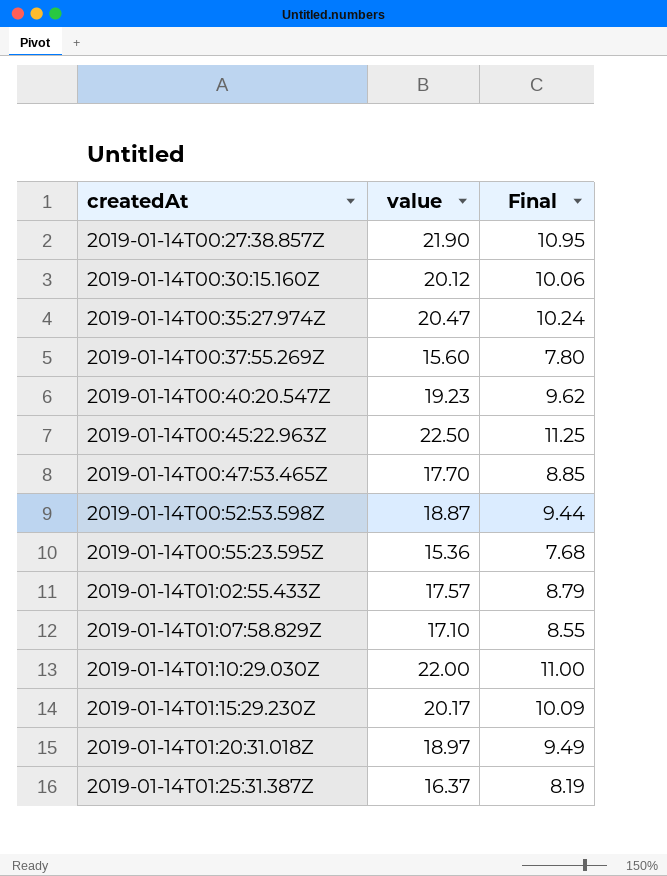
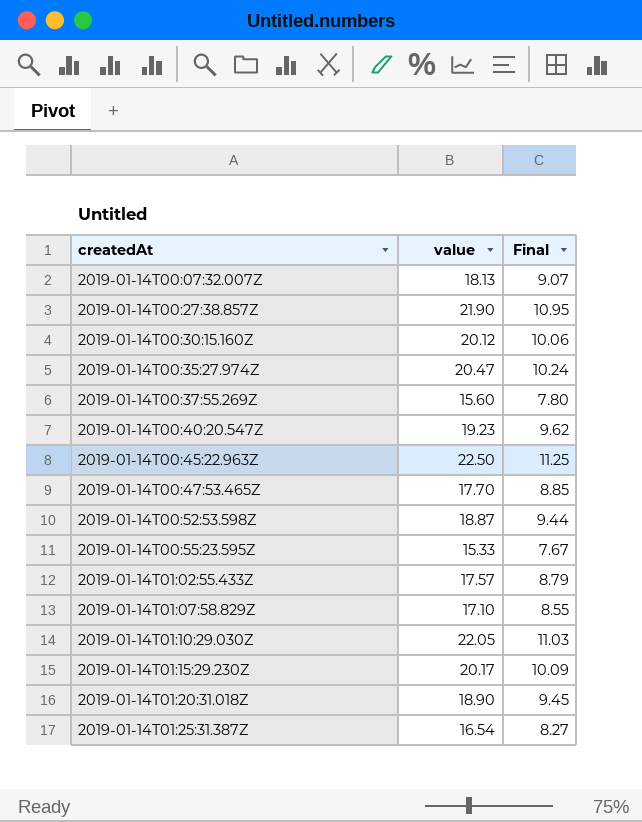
row 2019-01-14T00:07:32.007Z: none -> 18.13 | 9.07
2019-01-14T00:55:23.595Z | value: 15.36 -> 15.33
2019-01-14T00:55:23.595Z | Final: 7.68 -> 7.67
2019-01-14T01:10:29.030Z | value: 22.00 -> 22.05
2019-01-14T01:10:29.030Z | Final: 11.00 -> 11.03
2019-01-14T01:20:31.018Z | value: 18.97 -> 18.90
2019-01-14T01:20:31.018Z | Final: 9.49 -> 9.45
2019-01-14T01:25:31.387Z | value: 16.37 -> 16.54
2019-01-14T01:25:31.387Z | Final: 8.19 -> 8.27

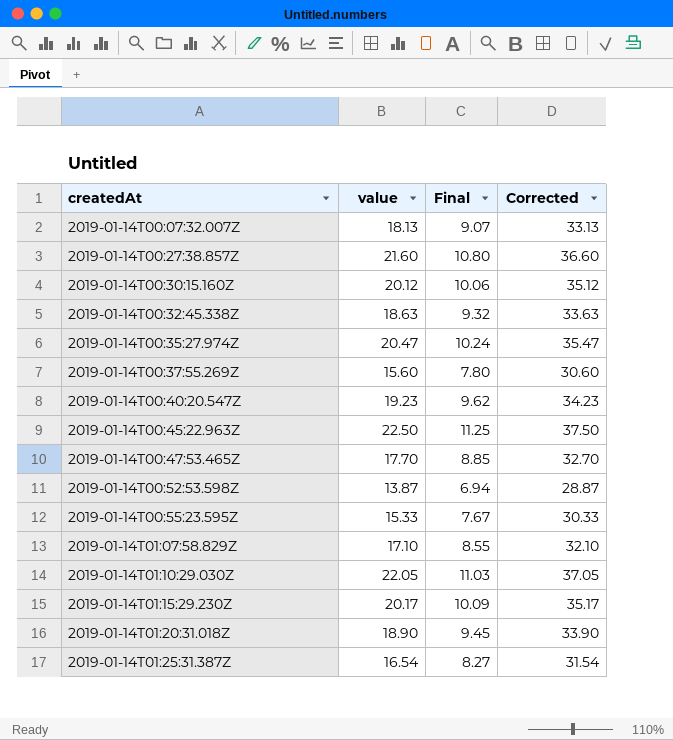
column Corrected | formula: none -> [value] + 15
row 2019-01-14T01:02:55.433Z: 17.57 | 8.79 -> none
2019-01-14T00:27:38.857Z | value: 21.90 -> 21.60
2019-01-14T00:27:38.857Z | Final: 10.95 -> 10.80
row 2019-01-14T00:32:45.338Z: none -> 18.63 | 9.32 | 33.63
2019-01-14T00:52:53.598Z | value: 18.87 -> 13.87
2019-01-14T00:52:53.598Z | Final: 9.44 -> 6.94

